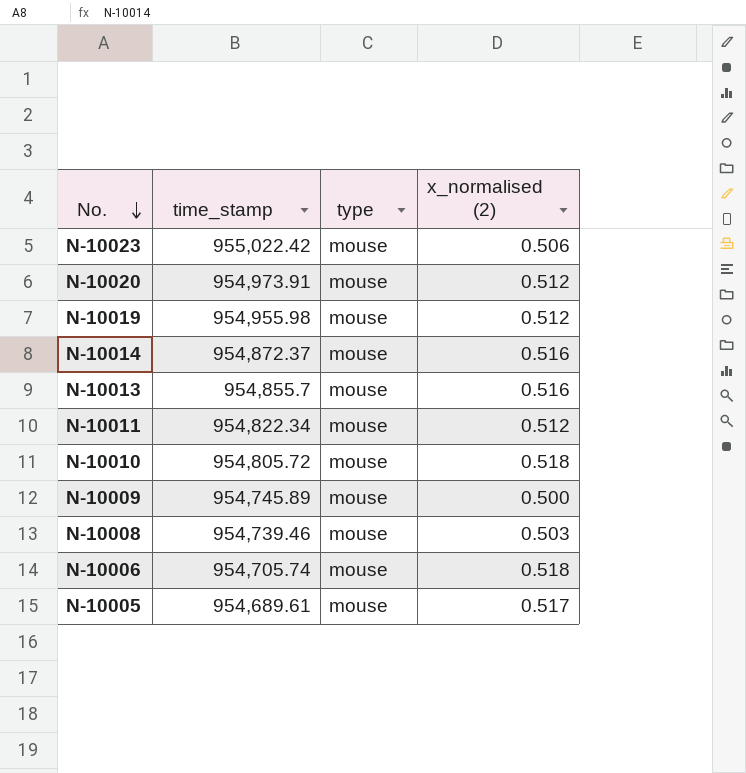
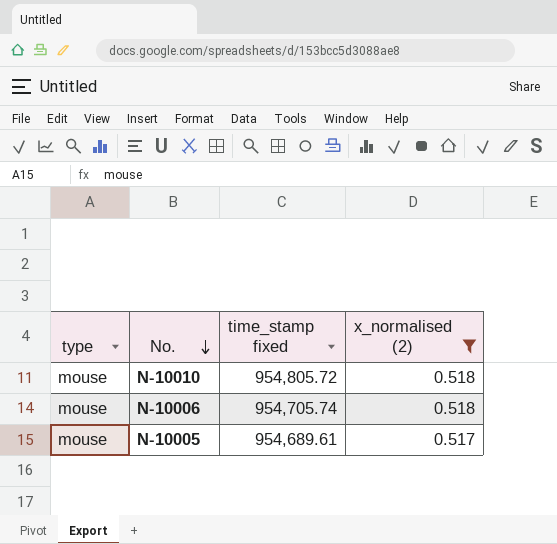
filter: none -> x_normalised (2) >= 0.517
column type | position: 3 -> 1
column name: time_stamp -> time_stamp fixed

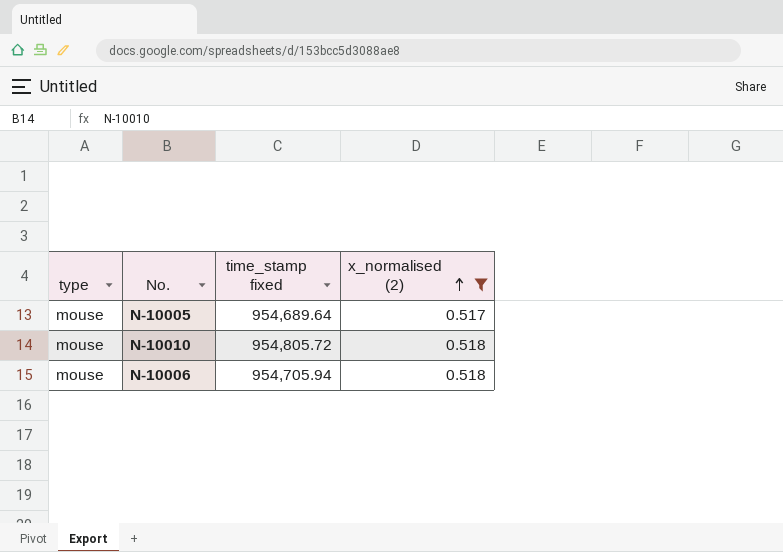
row order: No. descending -> x_normalised (2) ascending
N-10005 | time_stamp fixed: 954,689.61 -> 954,689.64
N-10006 | time_stamp fixed: 954,705.74 -> 954,705.94

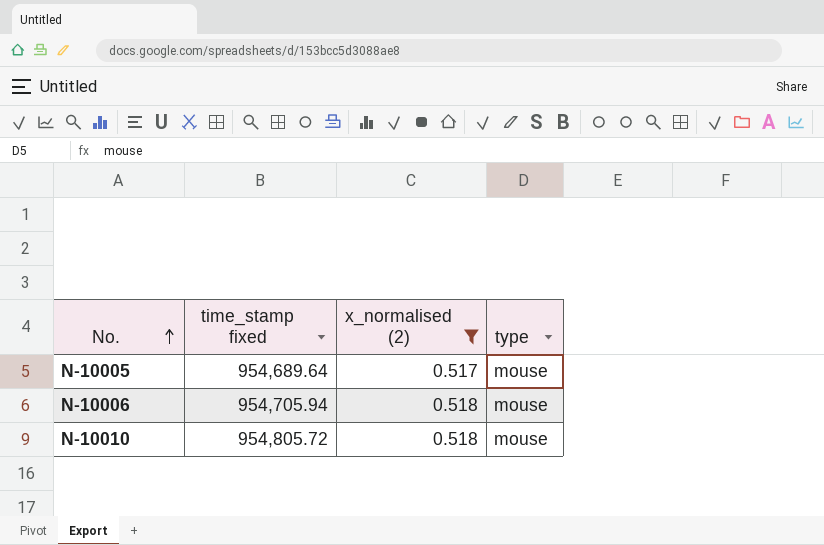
row order: x_normalised (2) ascending -> No. ascending
column type | position: 1 -> 4

